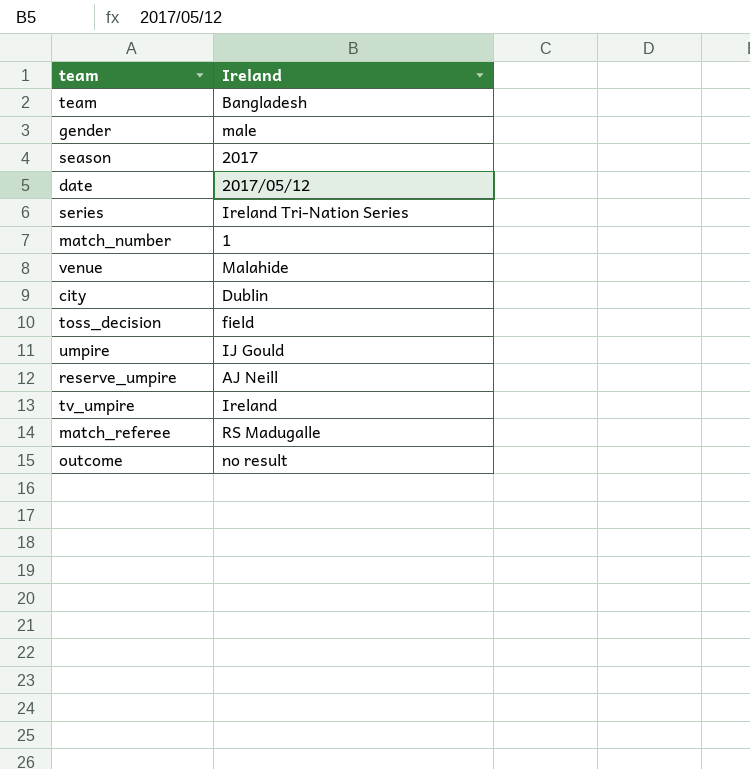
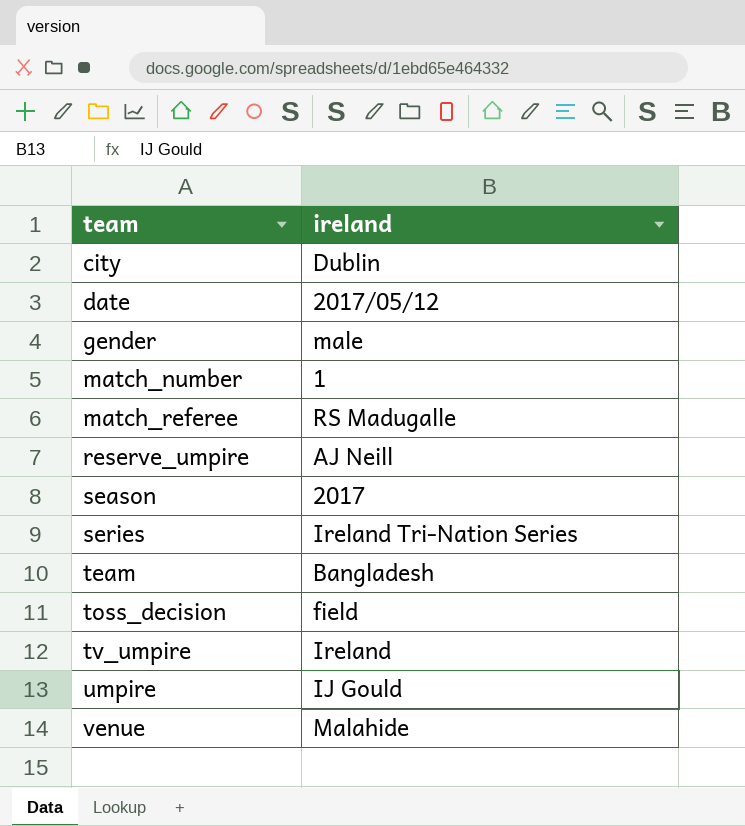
row order: none -> team ascending
column name: Ireland -> ireland
row outcome: no result -> none

